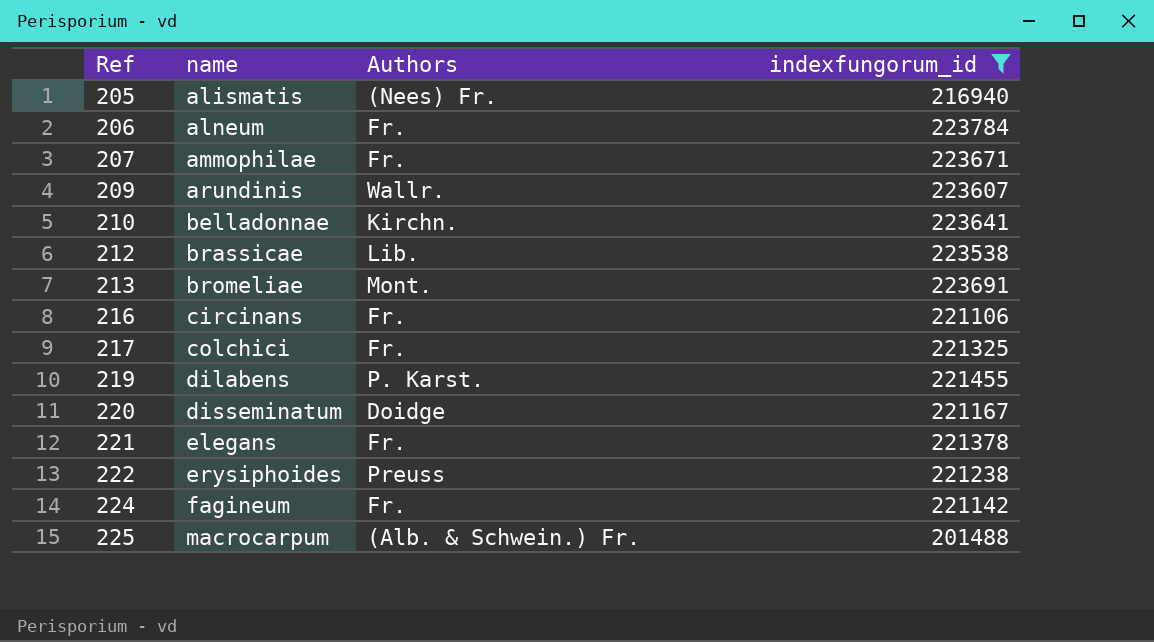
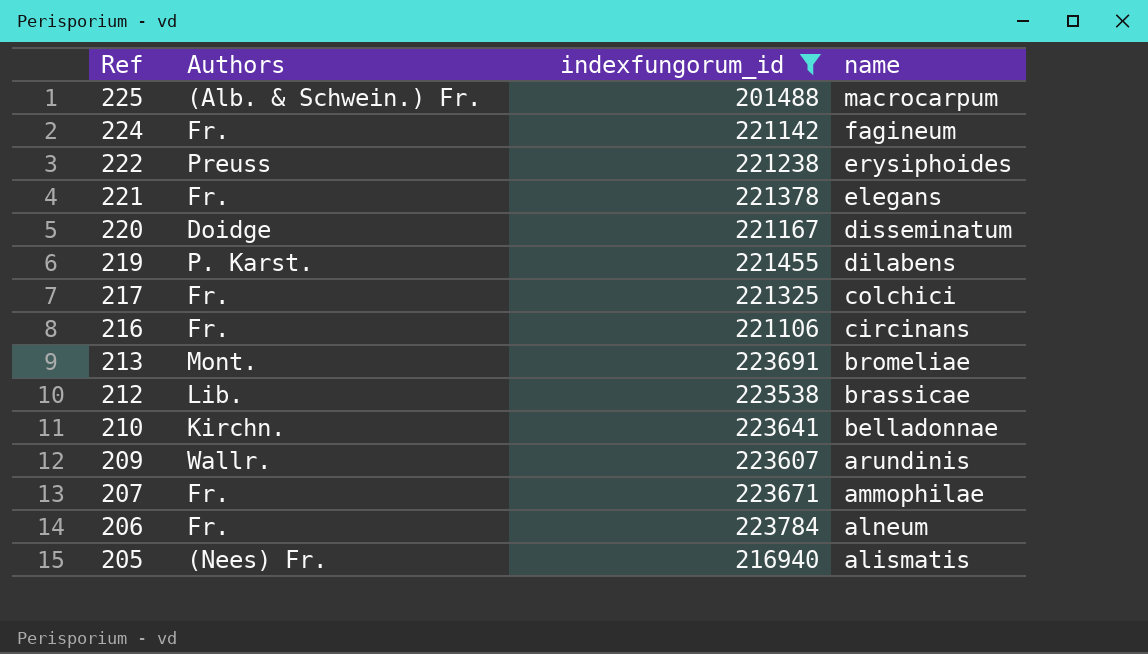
row order: Ref ascending -> Ref descending
column name | position: 2 -> 4

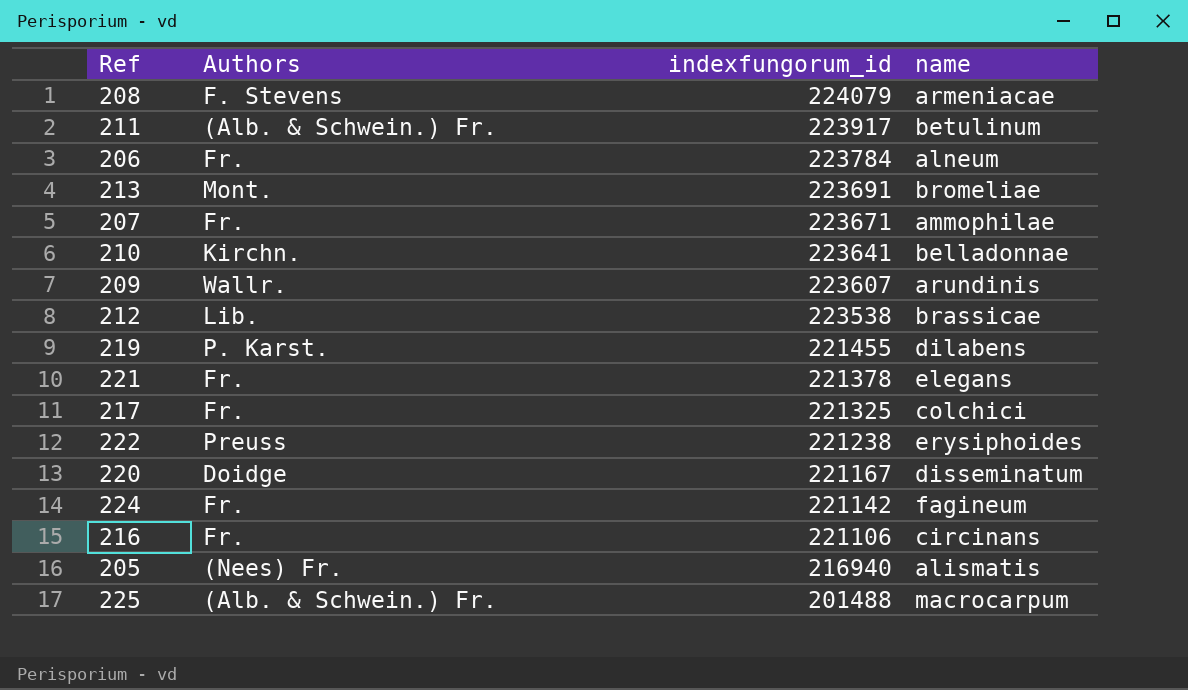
filter: indexfungorum_id <= 223784 -> none
row order: Ref descending -> indexfungorum_id descending

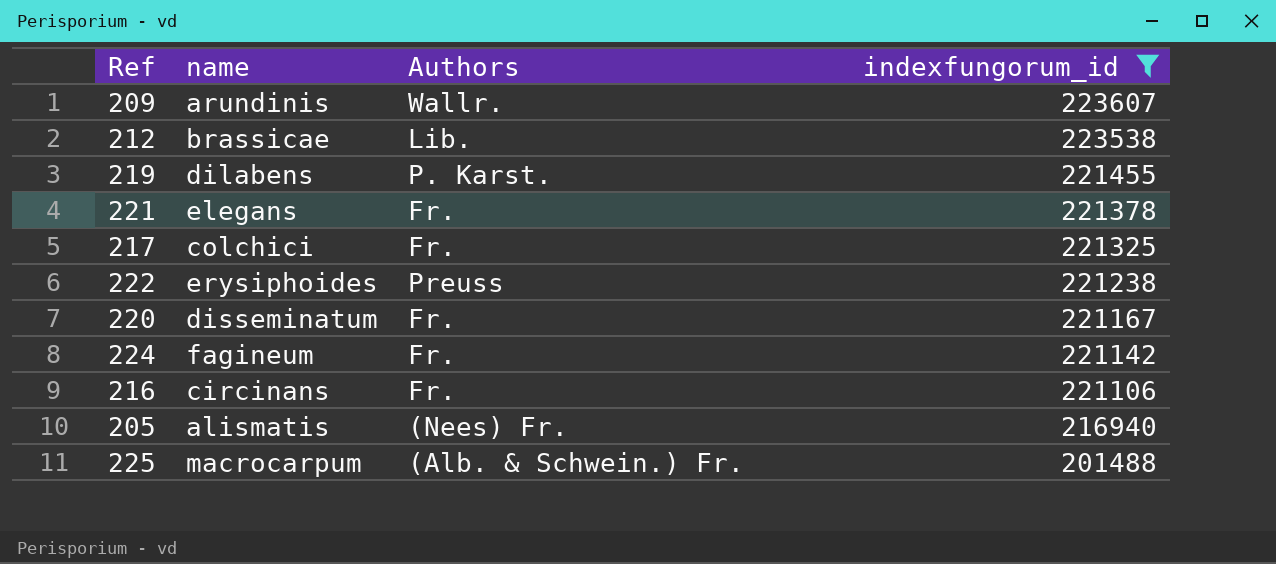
filter: none -> indexfungorum_id <= 223607
column name | position: 4 -> 2
220 | Authors: Doidge -> Fr.

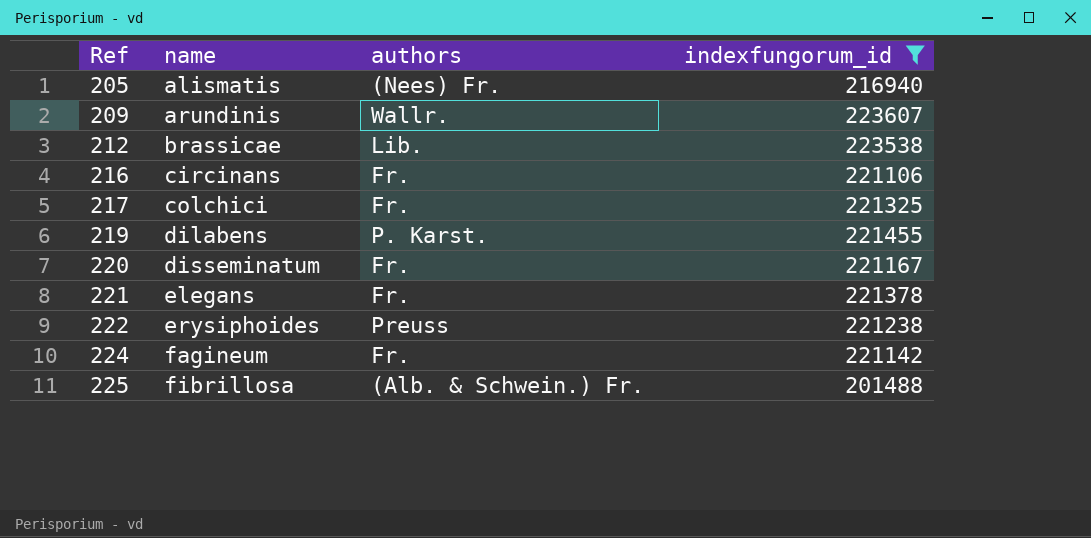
row order: indexfungorum_id descending -> Ref ascending
column name: Authors -> authors
225 | name: macrocarpum -> fibrillosa

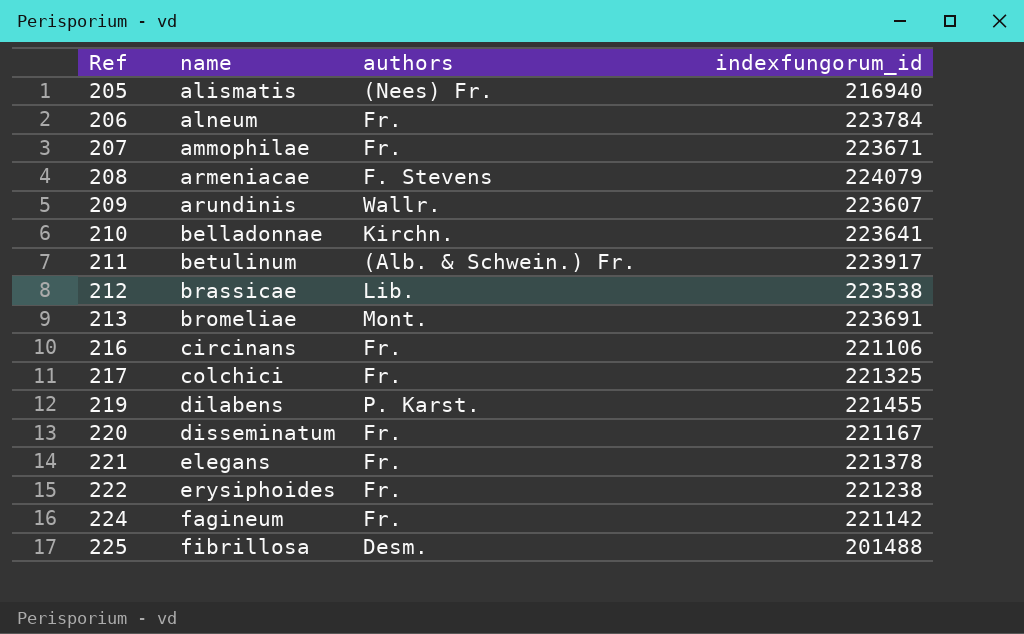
filter: indexfungorum_id <= 223607 -> none
222 | authors: Preuss -> Fr.
225 | authors: (Alb. & Schwein.) Fr. -> Desm.

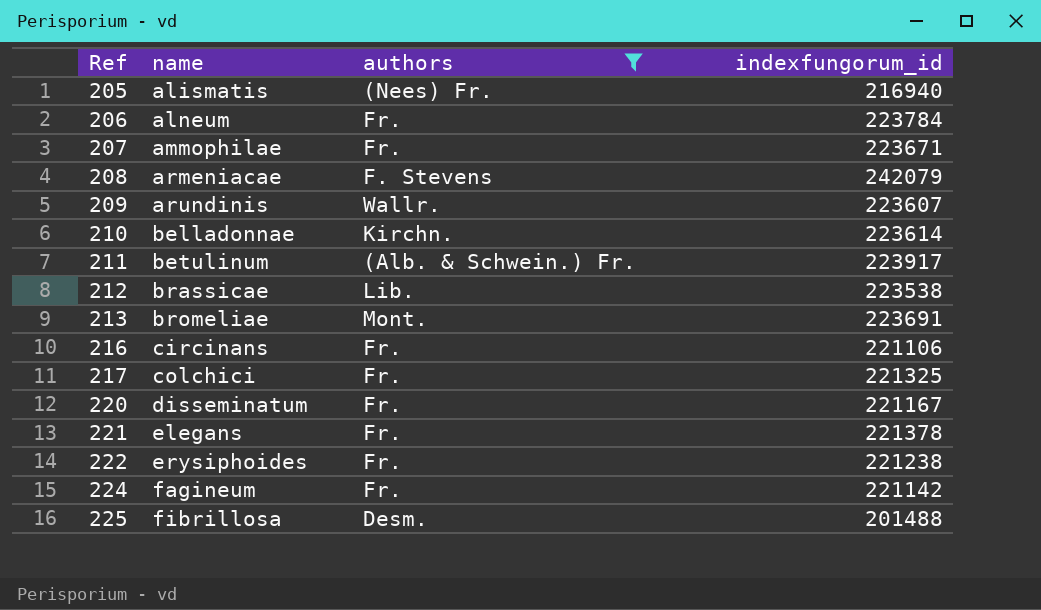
filter: none -> authors != P. Karst.
208 | indexfungorum_id: 224079 -> 242079
210 | indexfungorum_id: 223641 -> 223614

